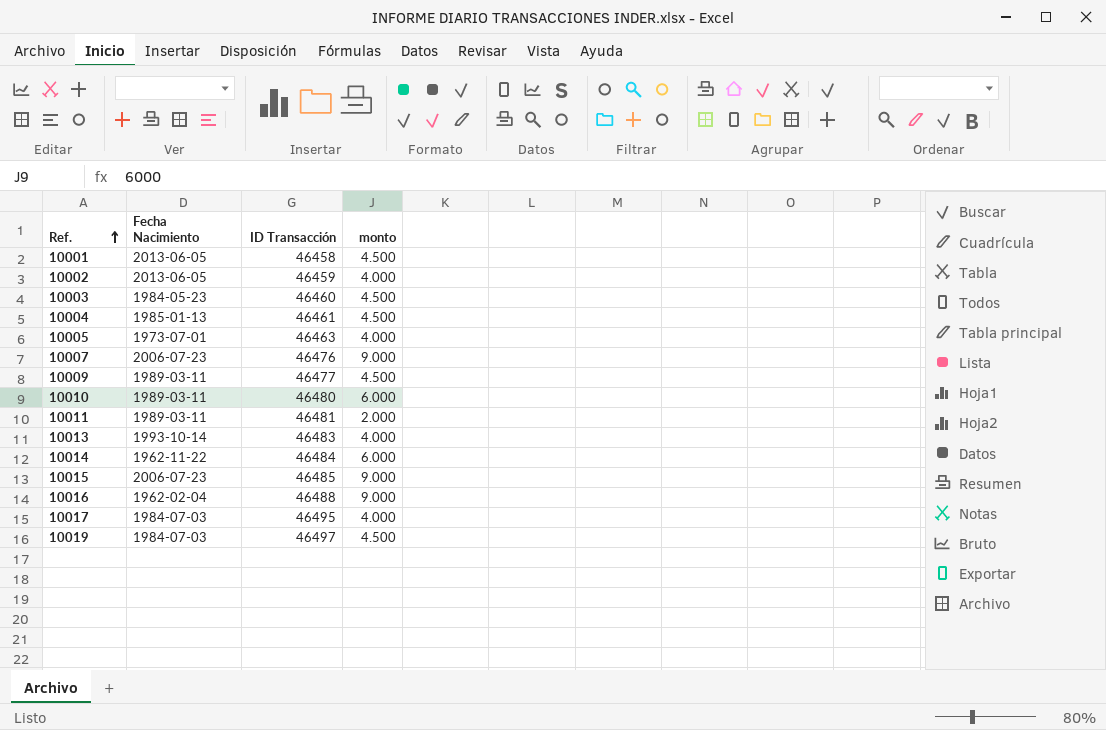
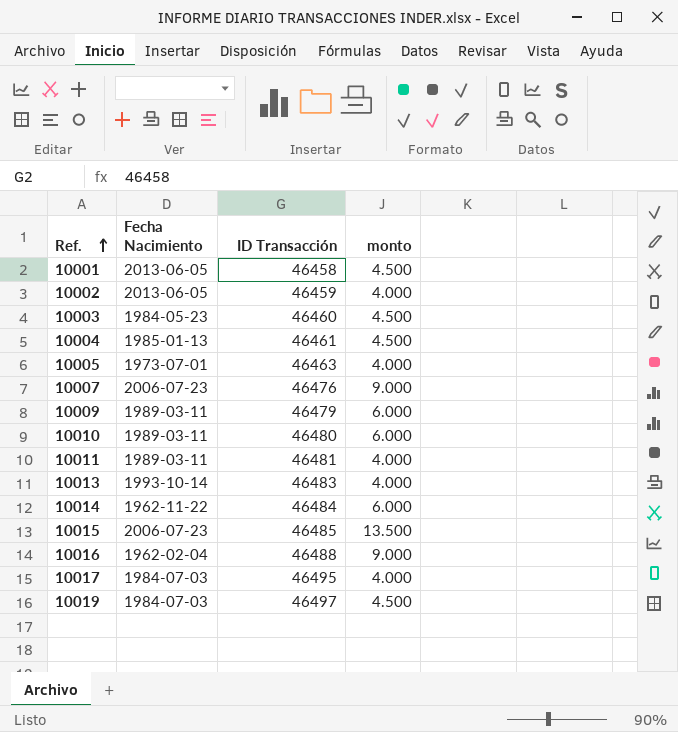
10009 | ID Transacción: 46477 -> 46479
10009 | monto: 4.500 -> 6.000
10011 | monto: 2.000 -> 4.000
10015 | monto: 9.000 -> 13.500

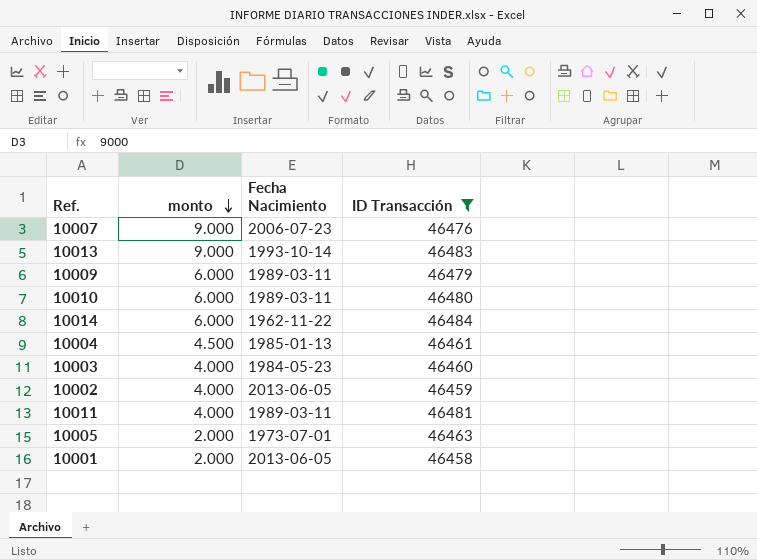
filter: none -> ID Transacción <= 46484
row order: Ref. ascending -> monto descending
column monto | position: 4 -> 2
10013 | monto: 4.000 -> 9.000
10003 | monto: 4.500 -> 4.000
10005 | monto: 4.000 -> 2.000
10001 | monto: 4.500 -> 2.000

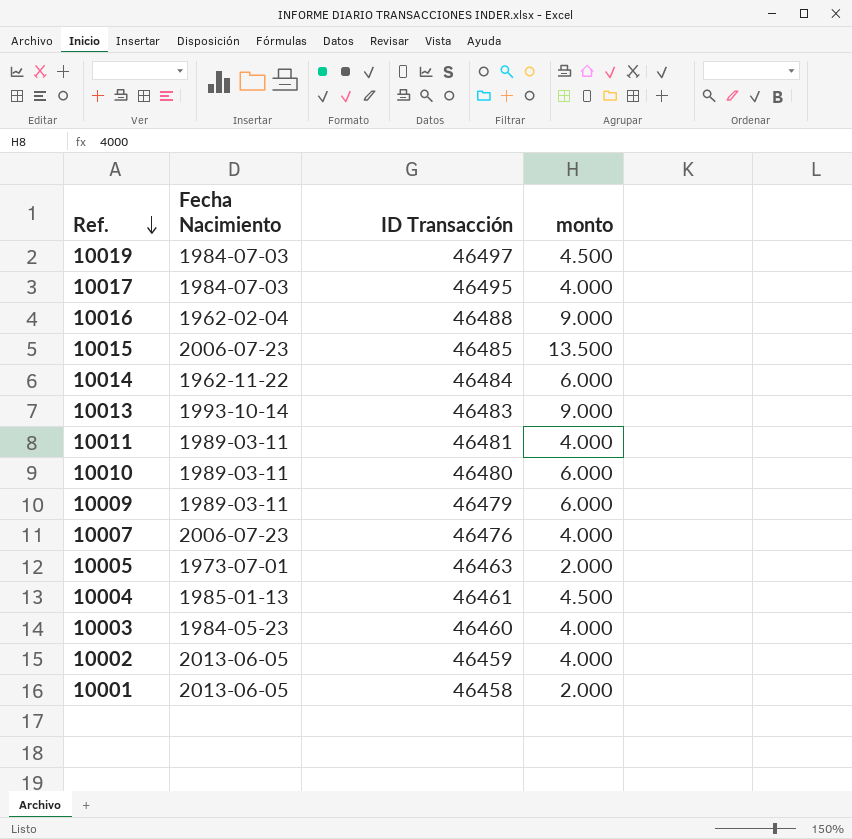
filter: ID Transacción <= 46484 -> none
row order: monto descending -> Ref. descending
column monto | position: 2 -> 4
10007 | monto: 9.000 -> 4.000

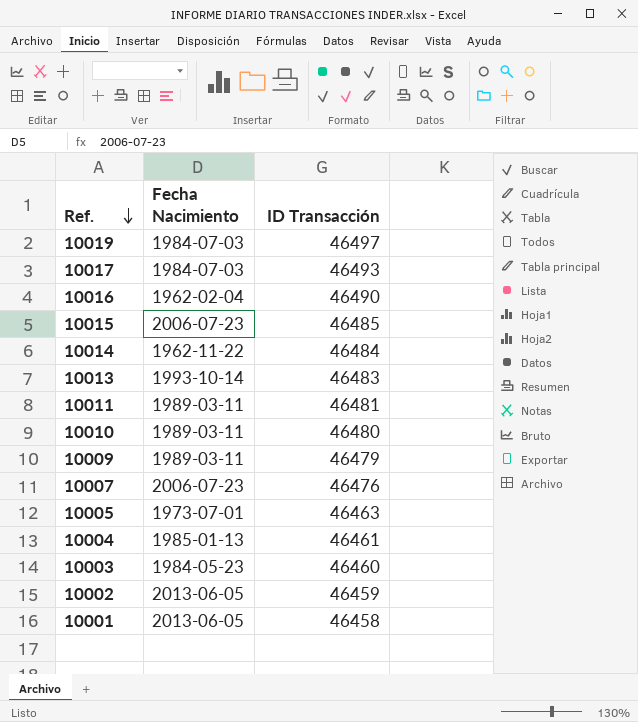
column monto | position: 4 -> none
10017 | ID Transacción: 46495 -> 46493
10016 | ID Transacción: 46488 -> 46490

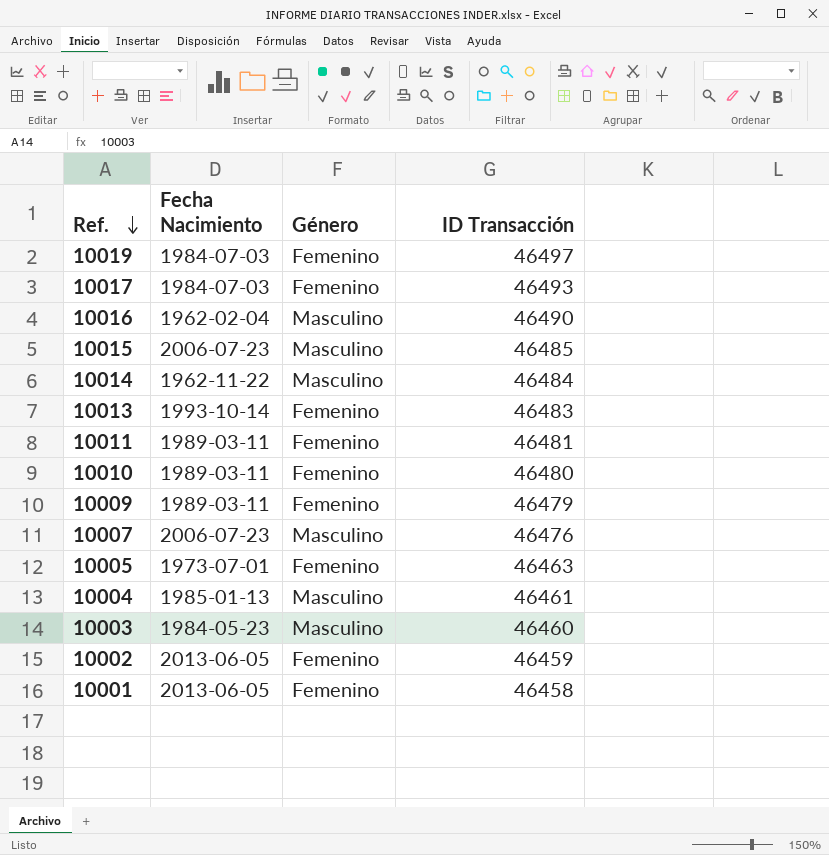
column Género | position: none -> 3

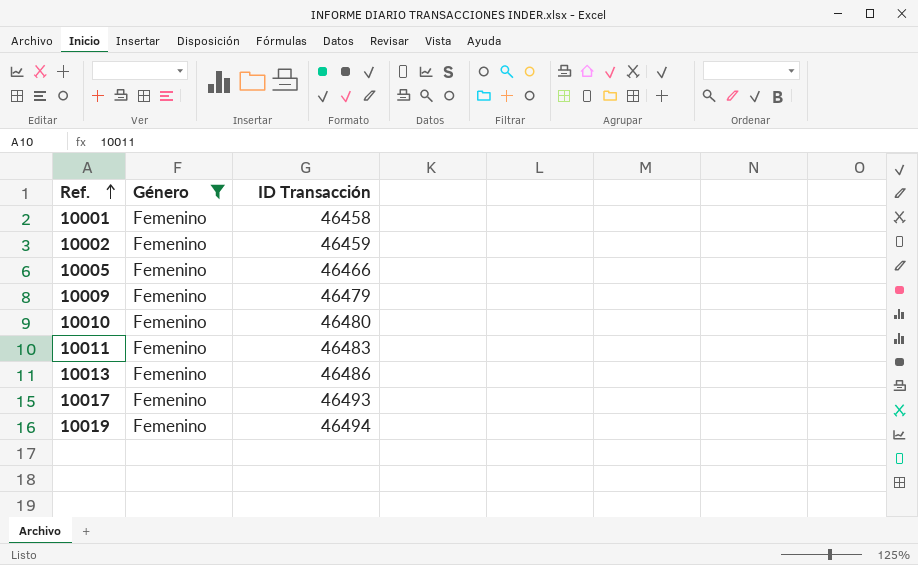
filter: none -> Género = Femenino
row order: Ref. descending -> Ref. ascending
column Fecha Nacimiento | position: 2 -> none
10005 | ID Transacción: 46463 -> 46466
10011 | ID Transacción: 46481 -> 46483
10013 | ID Transacción: 46483 -> 46486
10019 | ID Transacción: 46497 -> 46494

